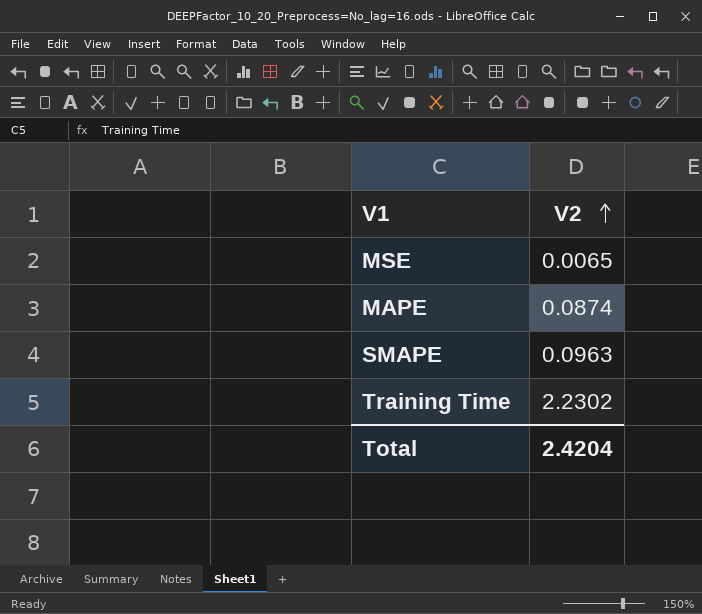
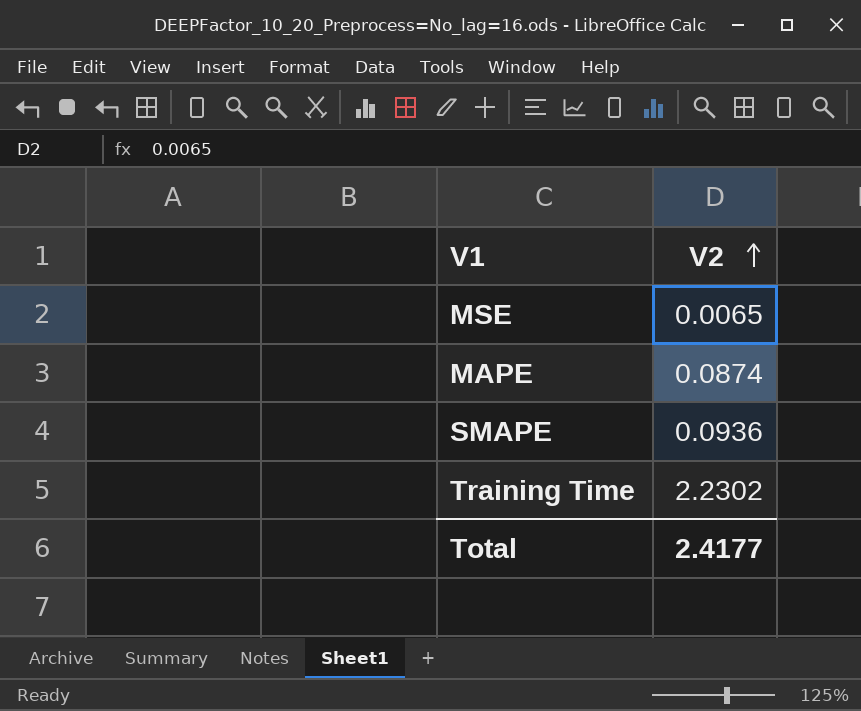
SMAPE | V2: 0.0963 -> 0.0936
Total | V2: 2.4204 -> 2.4177

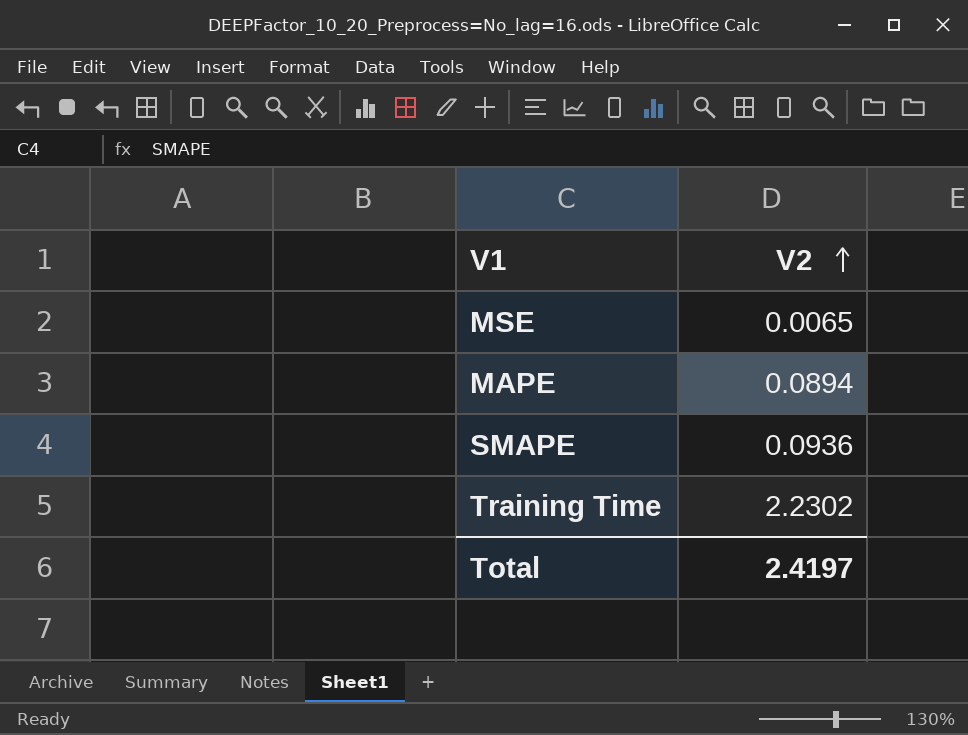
MAPE | V2: 0.0874 -> 0.0894
Total | V2: 2.4177 -> 2.4197

